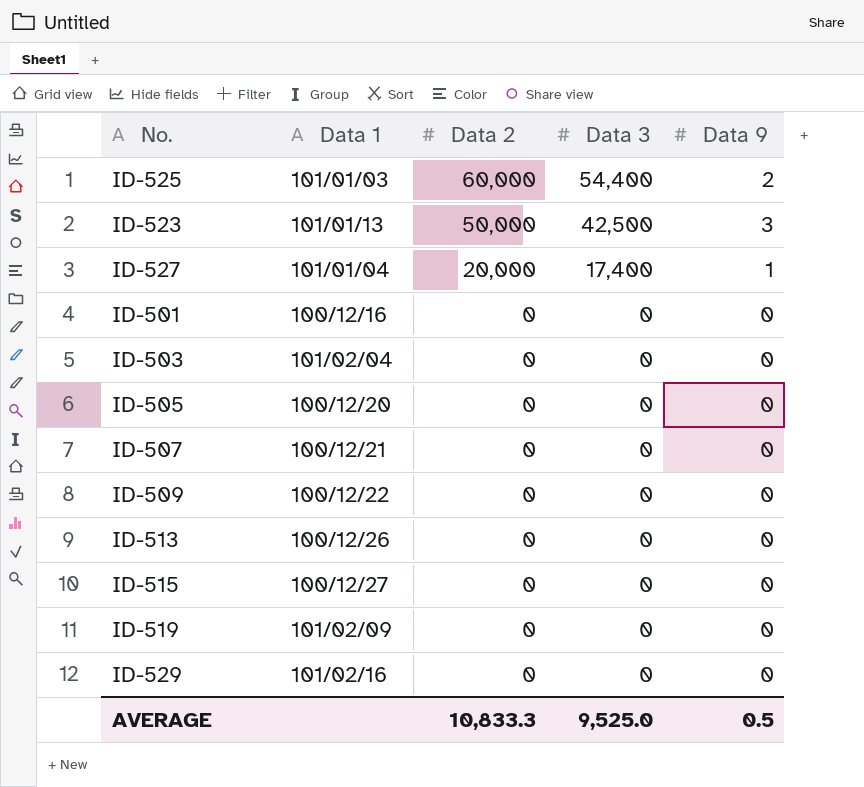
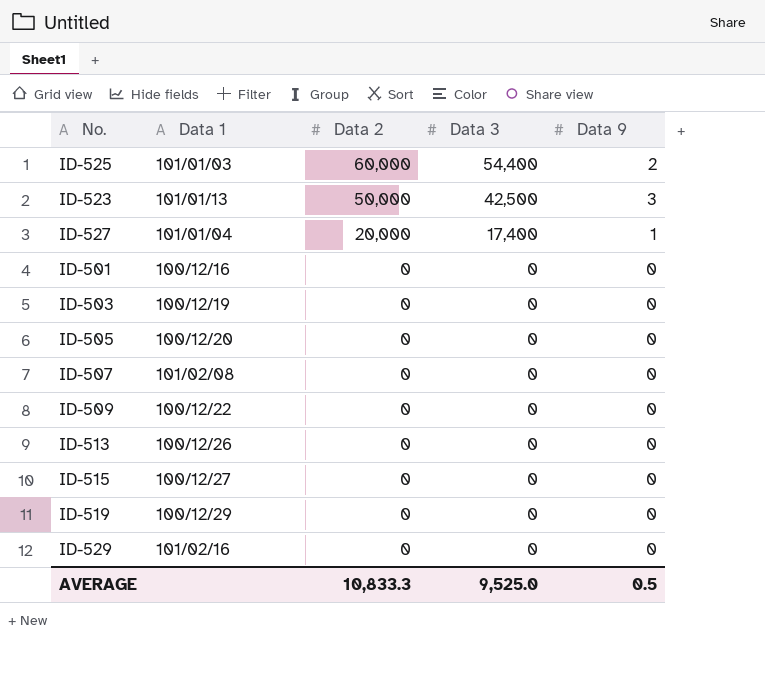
ID-503 | Data 1: 101/02/04 -> 100/12/19
ID-507 | Data 1: 100/12/21 -> 101/02/08
ID-519 | Data 1: 101/02/09 -> 100/12/29

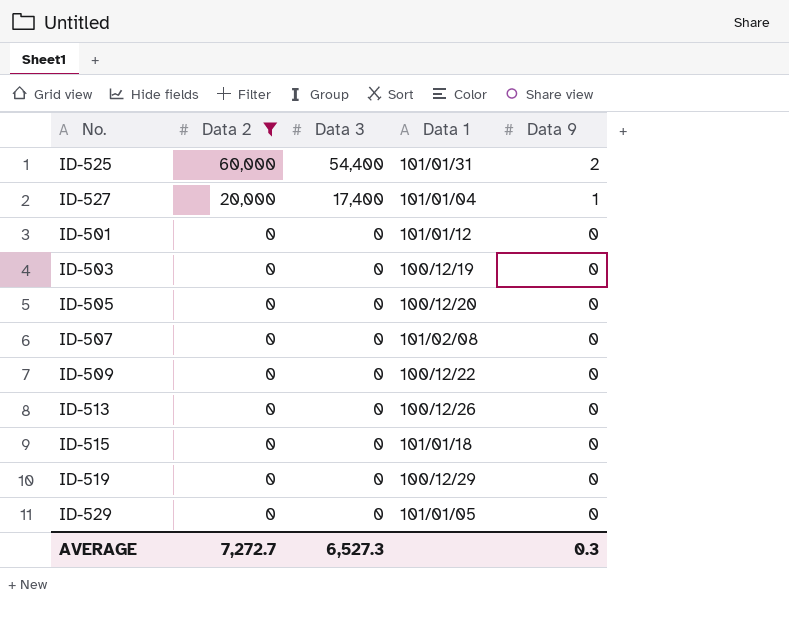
filter: none -> Data 2 != 50,000
column Data 1 | position: 2 -> 4
ID-525 | Data 1: 101/01/03 -> 101/01/31
ID-501 | Data 1: 100/12/16 -> 101/01/12
ID-515 | Data 1: 100/12/27 -> 101/01/18
ID-529 | Data 1: 101/02/16 -> 101/01/05
AVERAGE | Data 2: 10,833.3 -> 7,272.7
AVERAGE | Data 3: 9,525.0 -> 6,527.3
AVERAGE | Data 9: 0.5 -> 0.3

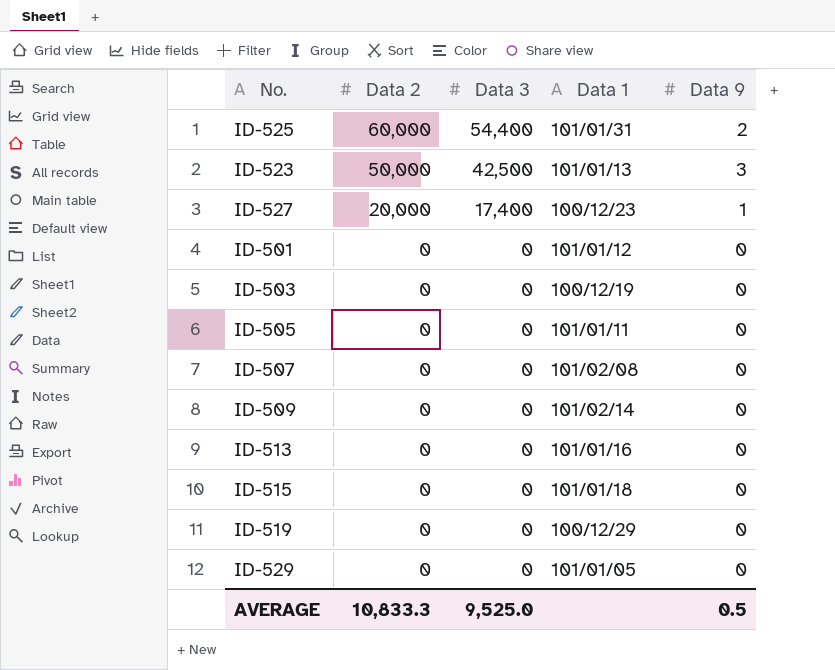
filter: Data 2 != 50,000 -> none
ID-527 | Data 1: 101/01/04 -> 100/12/23
ID-505 | Data 1: 100/12/20 -> 101/01/11
ID-509 | Data 1: 100/12/22 -> 101/02/14
ID-513 | Data 1: 100/12/26 -> 101/01/16
AVERAGE | Data 2: 7,272.7 -> 10,833.3
AVERAGE | Data 3: 6,527.3 -> 9,525.0
AVERAGE | Data 9: 0.3 -> 0.5

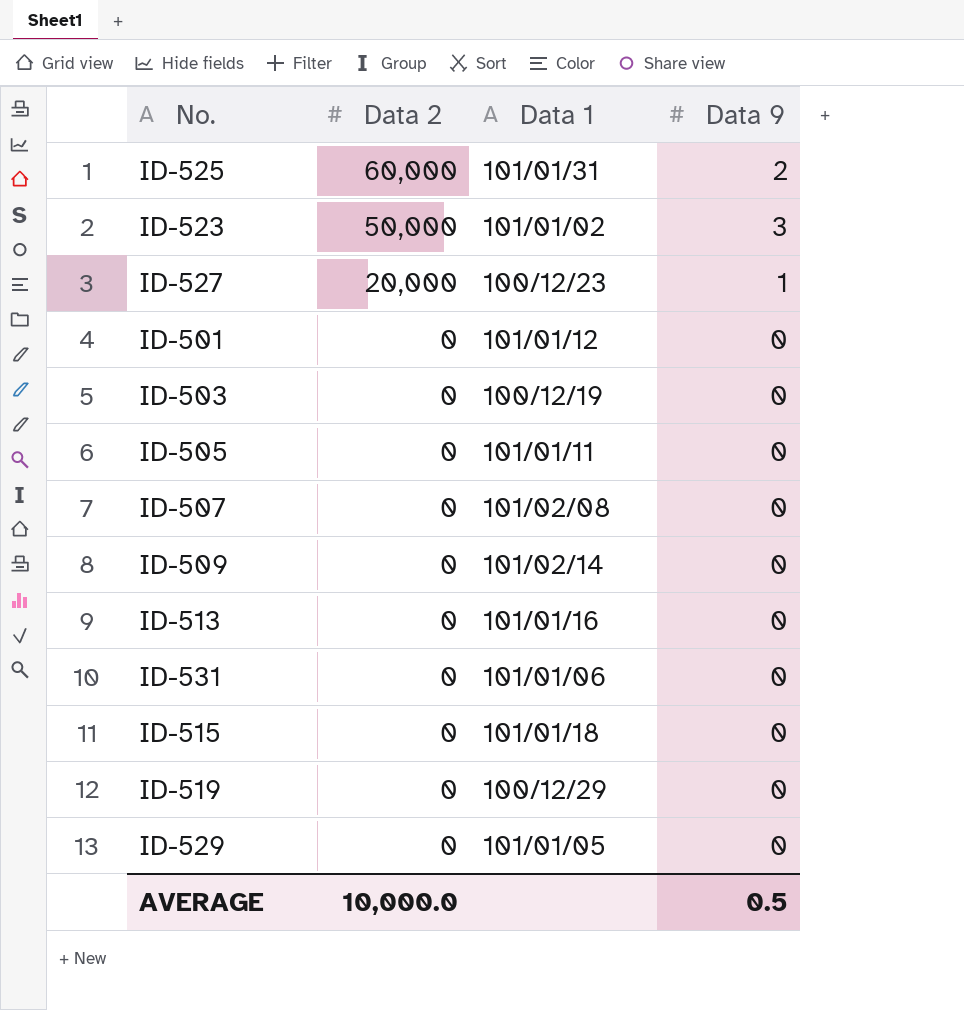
column Data 3 | position: 3 -> none
ID-523 | Data 1: 101/01/13 -> 101/01/02
row ID-531: none -> 0 | 101/01/06 | 0
AVERAGE | Data 2: 10,833.3 -> 10,000.0

